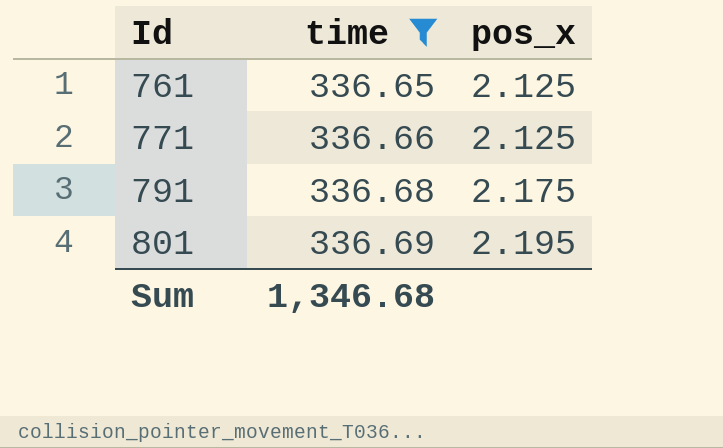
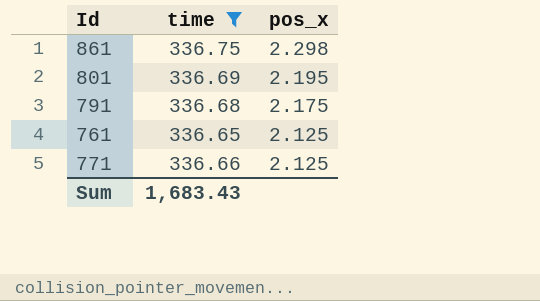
row order: Id ascending -> pos_x descending
row 861: none -> 336.75 | 2.298
Sum | time: 1,346.68 -> 1,683.43

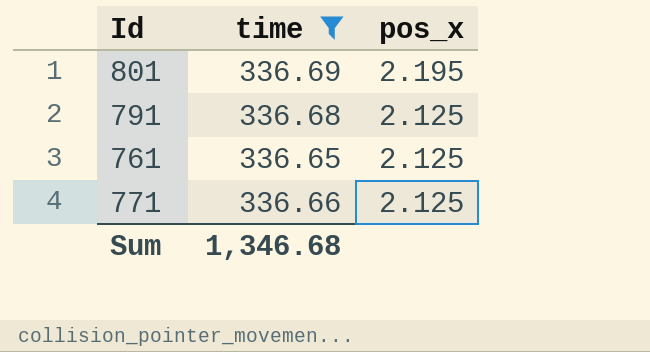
row 861: 336.75 | 2.298 -> none
791 | pos_x: 2.175 -> 2.125
Sum | time: 1,683.43 -> 1,346.68

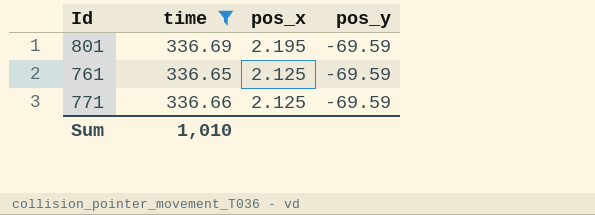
column pos_y | position: none -> 4
row 791: 336.68 | 2.125 -> none
Sum | time: 1,346.68 -> 1,010

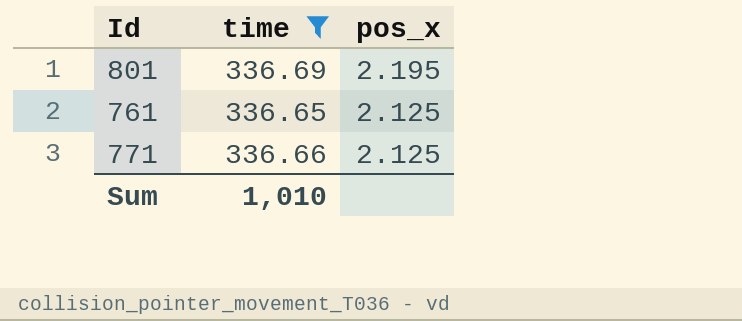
column pos_y | position: 4 -> none

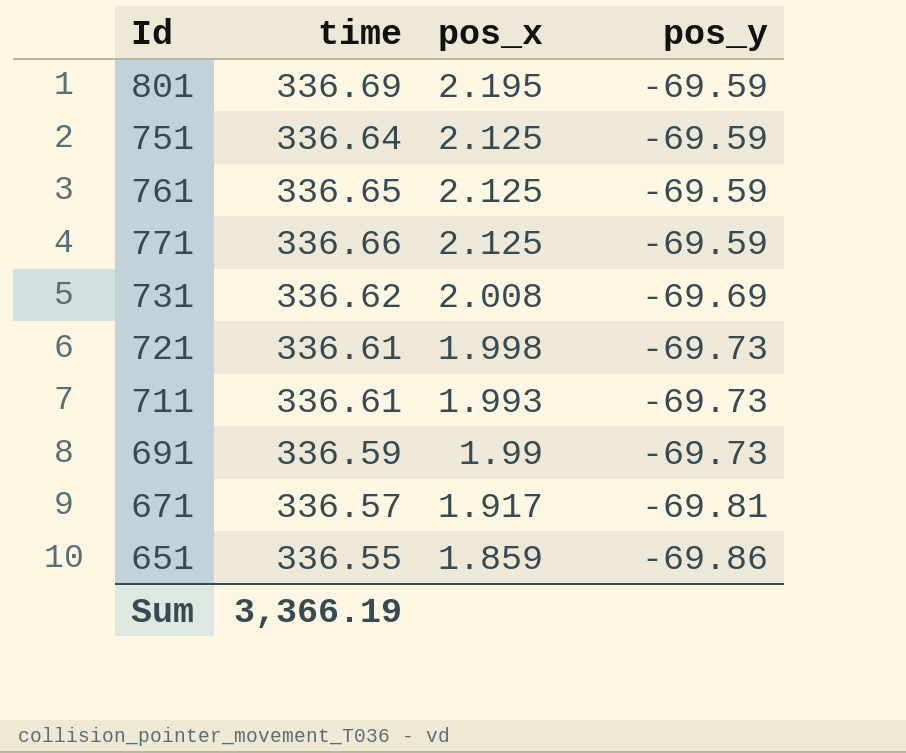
filter: time >= 336.65 -> none
column pos_y | position: none -> 4
Sum | time: 1,010 -> 3,366.19

